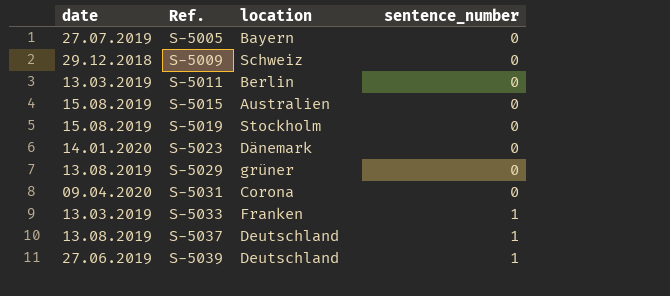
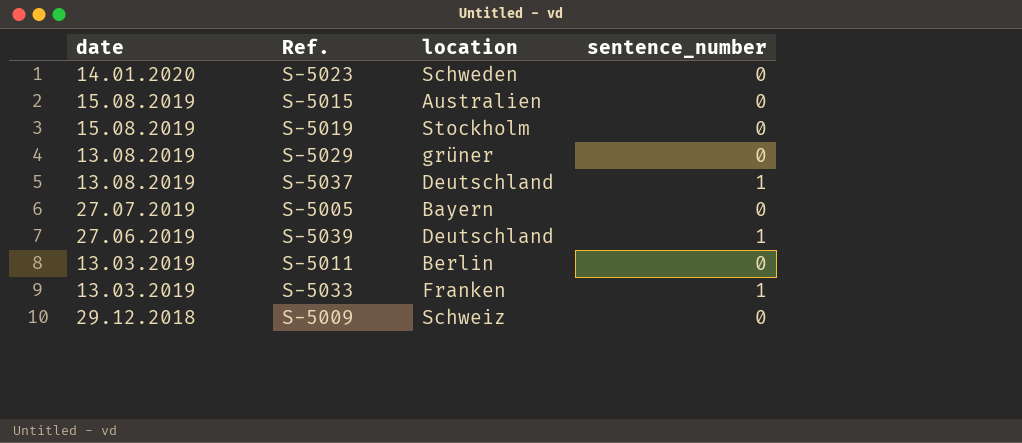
row order: Ref. ascending -> date descending
row S-5031: 09.04.2020 | Corona | 0 -> none
S-5023 | location: Dänemark -> Schweden

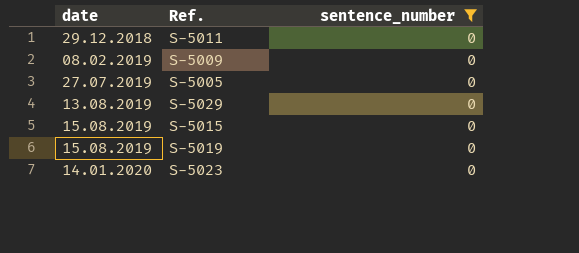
filter: none -> sentence_number = 0
row order: date descending -> date ascending
column location | position: 3 -> none
S-5011 | date: 13.03.2019 -> 29.12.2018
S-5009 | date: 29.12.2018 -> 08.02.2019

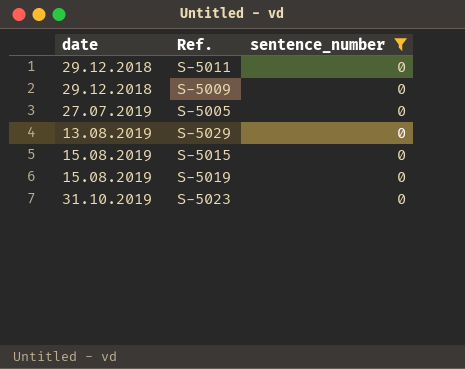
S-5009 | date: 08.02.2019 -> 29.12.2018
S-5023 | date: 14.01.2020 -> 31.10.2019

